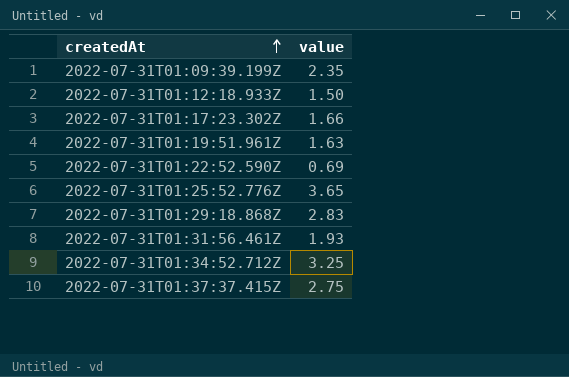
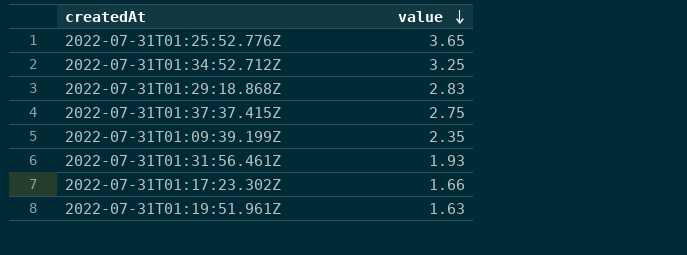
row order: createdAt ascending -> value descending
row 2022-07-31T01:12:18.933Z: 1.50 -> none
row 2022-07-31T01:22:52.590Z: 0.69 -> none

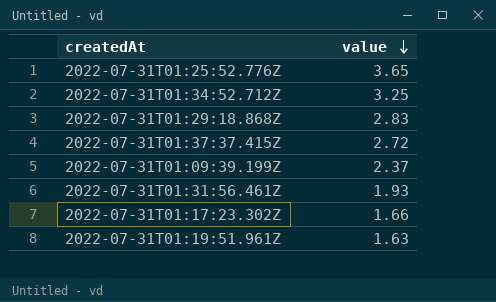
2022-07-31T01:37:37.415Z | value: 2.75 -> 2.72
2022-07-31T01:09:39.199Z | value: 2.35 -> 2.37

